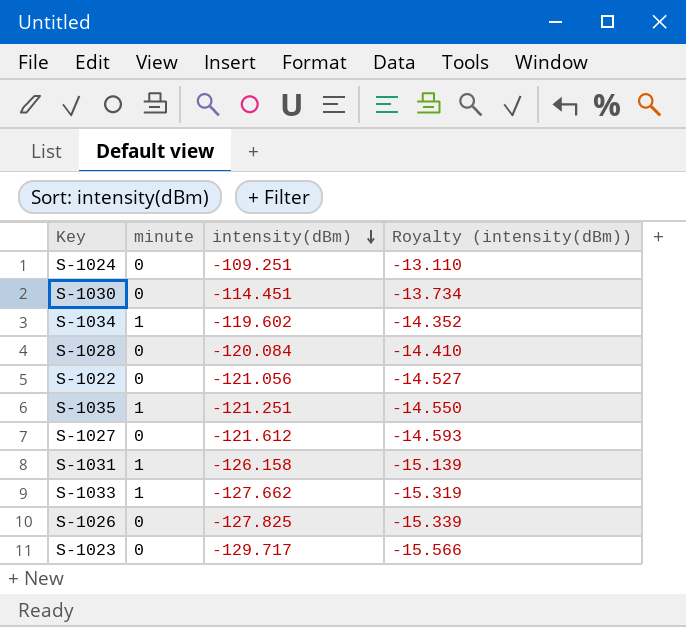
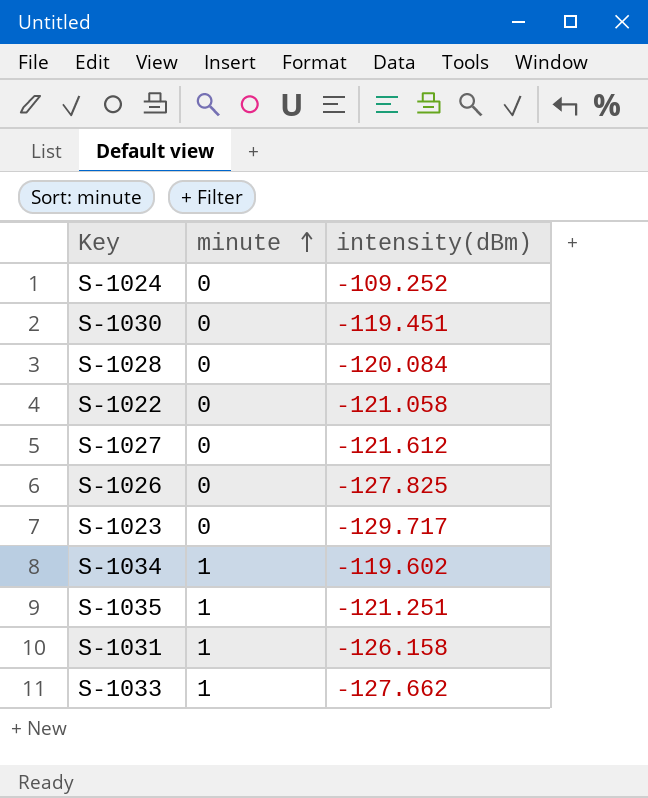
row order: intensity(dBm) descending -> minute ascending
column Royalty (intensity(dBm)) | formula: [intensity(dBm)] * 0.12 -> none
S-1024 | intensity(dBm): -109.251 -> -109.252
S-1030 | intensity(dBm): -114.451 -> -119.451
S-1022 | intensity(dBm): -121.056 -> -121.058

